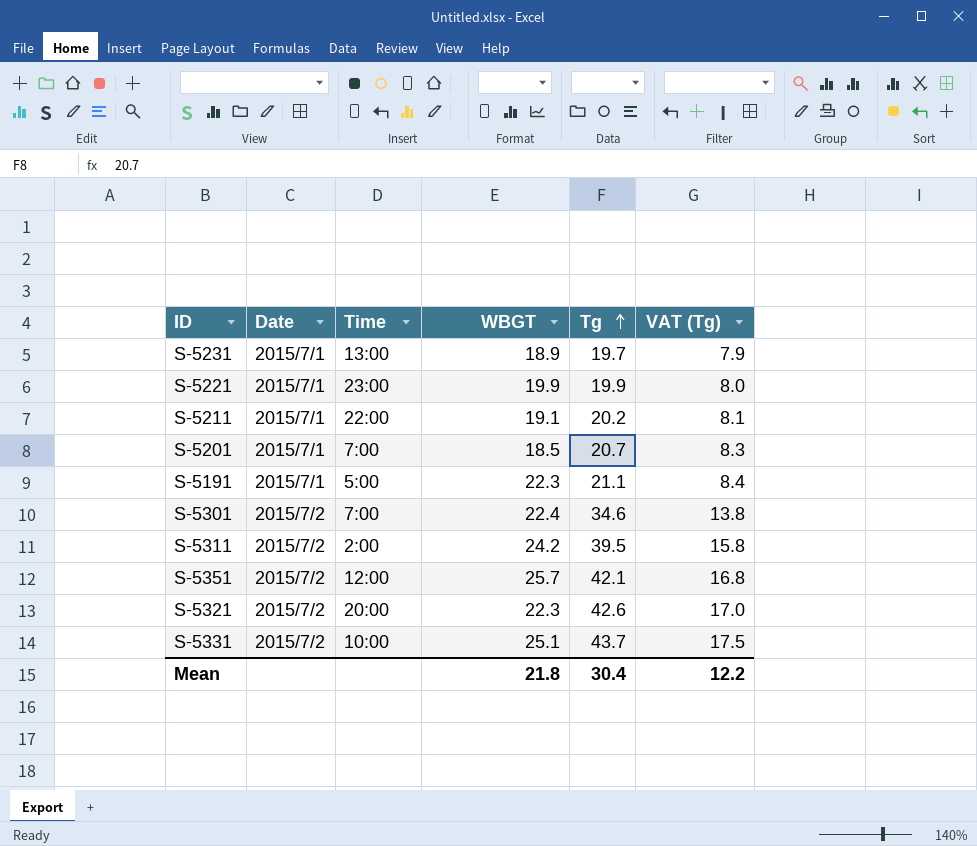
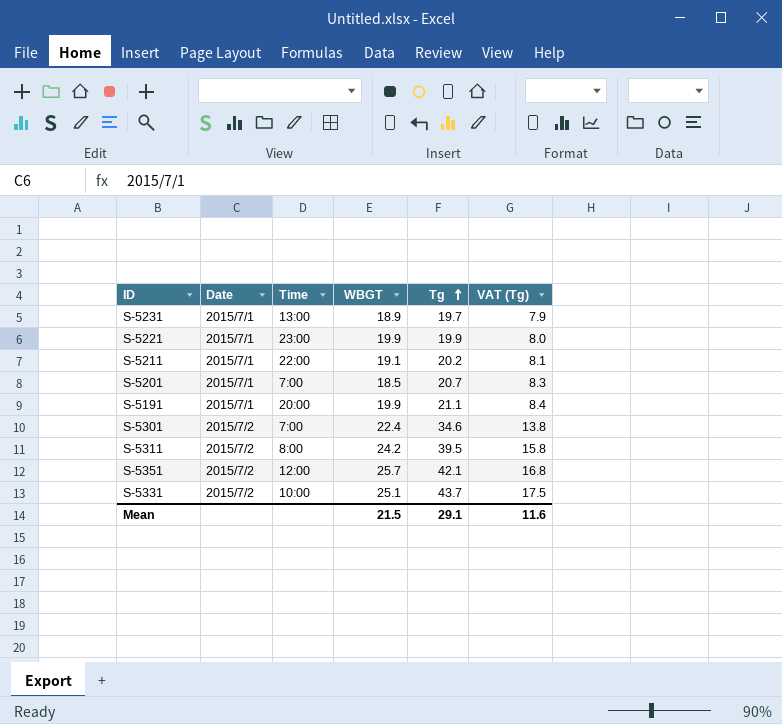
row S-5321: 2015/7/2 | 20:00 | 22.3 | 42.6 | 17.0 -> none
S-5191 | Time: 5:00 -> 20:00
S-5191 | WBGT: 22.3 -> 19.9
S-5311 | Time: 2:00 -> 8:00
Mean | WBGT: 21.8 -> 21.5
Mean | Tg: 30.4 -> 29.1
Mean | VAT (Tg): 12.2 -> 11.6

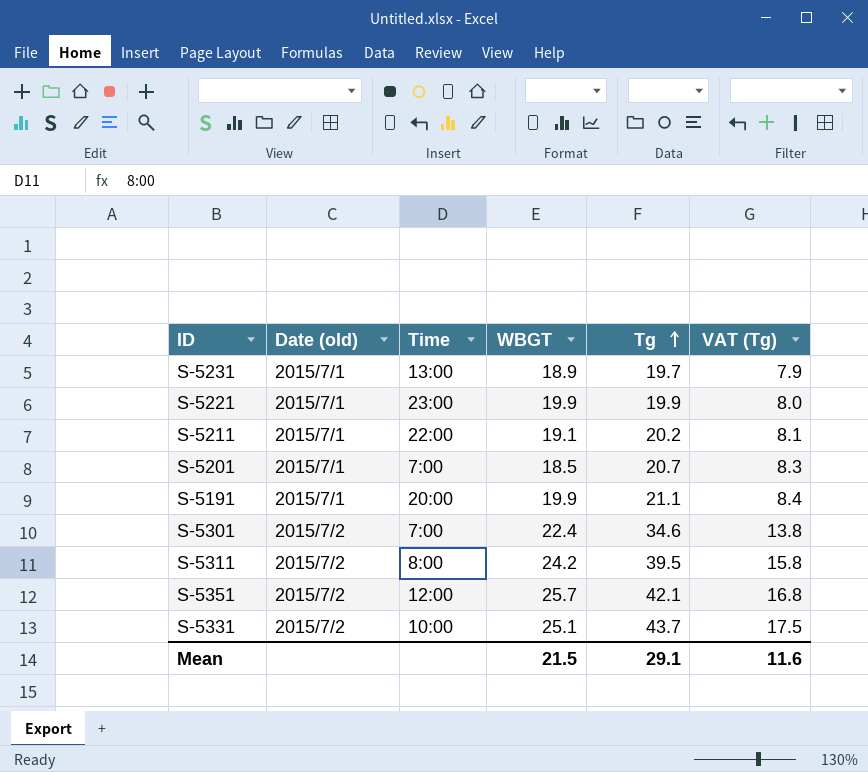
column name: Date -> Date (old)

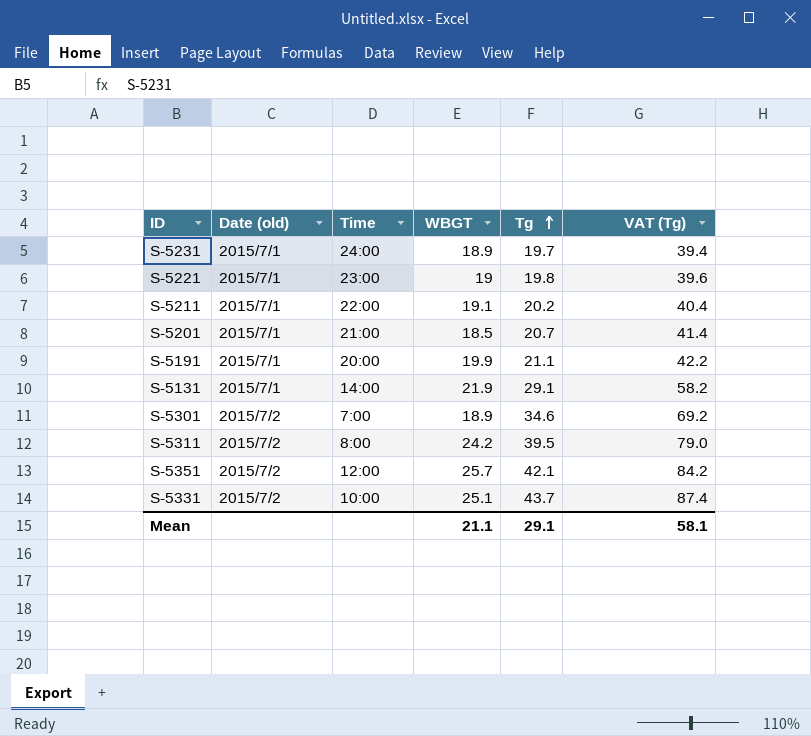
column VAT (Tg) | formula: [Tg] * 0.4 -> [Tg] * 2
S-5231 | Time: 13:00 -> 24:00
S-5221 | WBGT: 19.9 -> 19
S-5221 | Tg: 19.9 -> 19.8
S-5201 | Time: 7:00 -> 21:00
row S-5131: none -> 2015/7/1 | 14:00 | 21.9 | 29.1 | 58.2
S-5301 | WBGT: 22.4 -> 18.9
Mean | WBGT: 21.5 -> 21.1
Mean | VAT (Tg): 11.6 -> 58.1

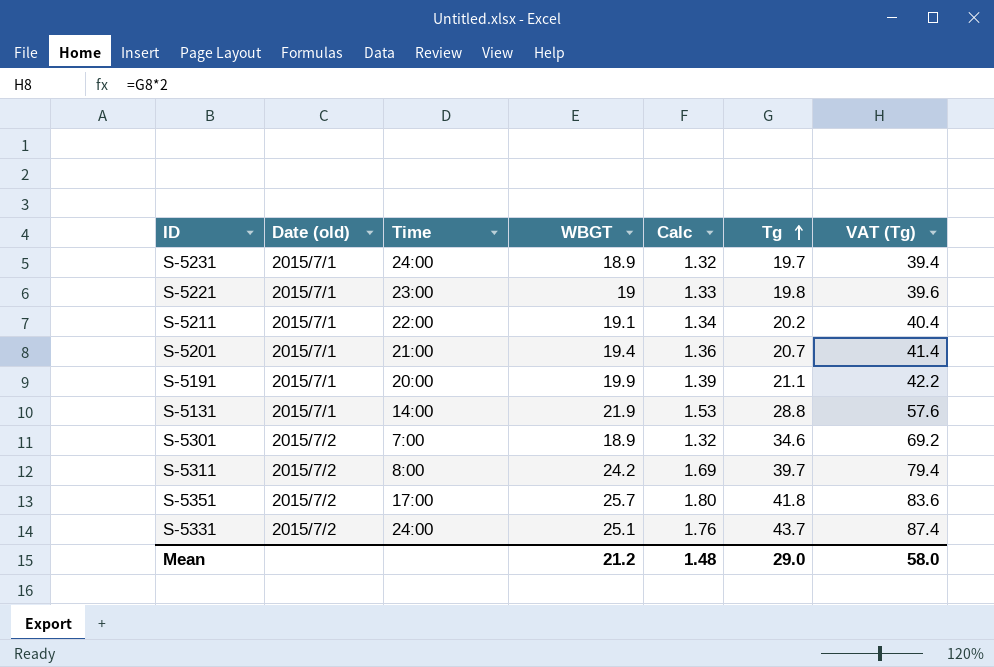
column Calc | formula: none -> [WBGT] * 0.07
S-5201 | WBGT: 18.5 -> 19.4
S-5131 | Tg: 29.1 -> 28.8
S-5131 | VAT (Tg): 58.2 -> 57.6
S-5311 | Tg: 39.5 -> 39.7
S-5311 | VAT (Tg): 79.0 -> 79.4
S-5351 | Time: 12:00 -> 17:00
S-5351 | Tg: 42.1 -> 41.8
S-5351 | VAT (Tg): 84.2 -> 83.6
S-5331 | Time: 10:00 -> 24:00
Mean | WBGT: 21.1 -> 21.2
Mean | Tg: 29.1 -> 29.0
Mean | VAT (Tg): 58.1 -> 58.0

